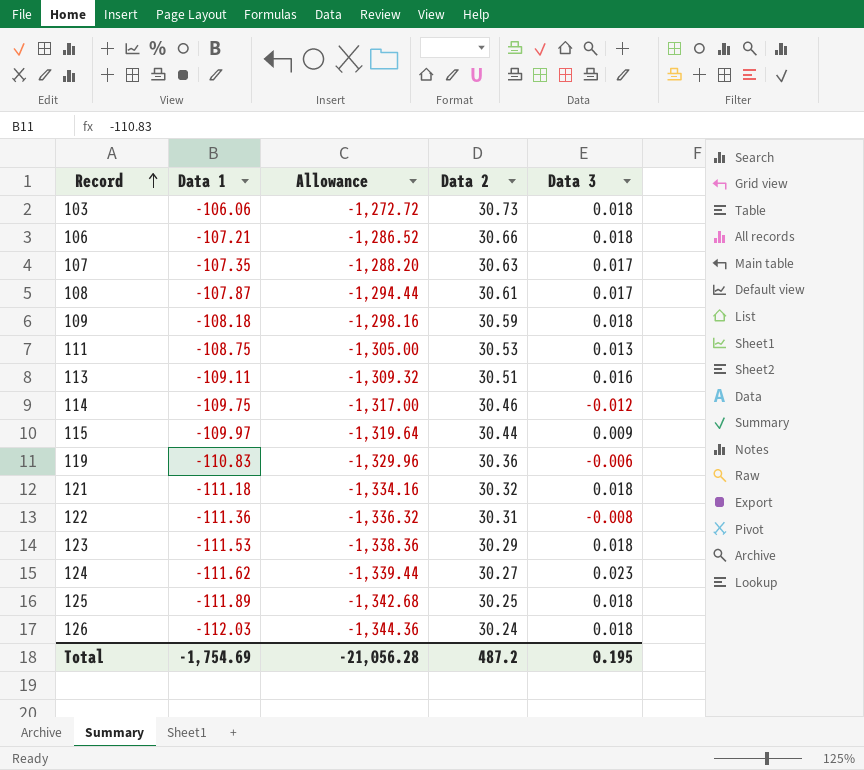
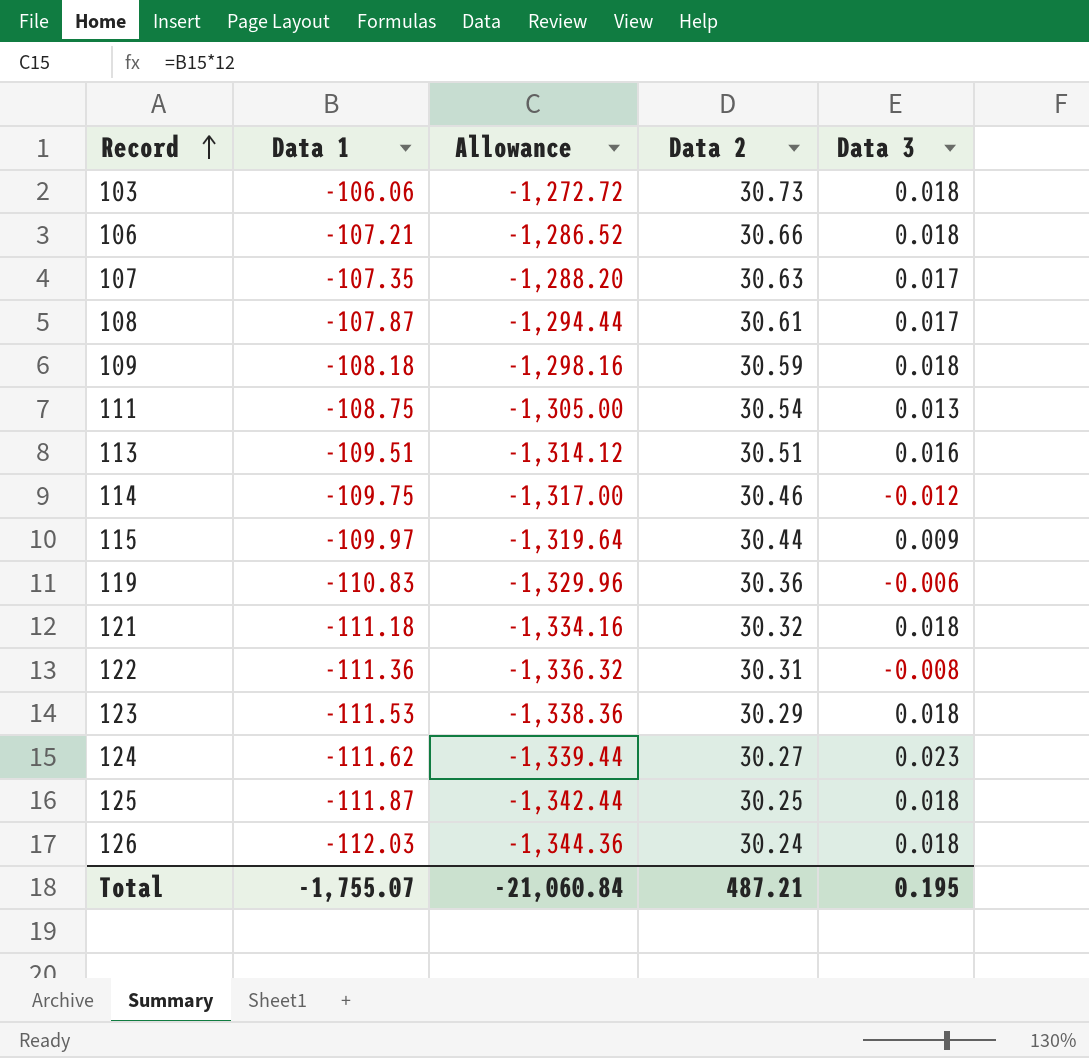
111 | Data 2: 30.53 -> 30.54
113 | Data 1: -109.11 -> -109.51
113 | Allowance: -1,309.32 -> -1,314.12
125 | Data 1: -111.89 -> -111.87
125 | Allowance: -1,342.68 -> -1,342.44
Total | Data 1: -1,754.69 -> -1,755.07
Total | Allowance: -21,056.28 -> -21,060.84
Total | Data 2: 487.2 -> 487.21

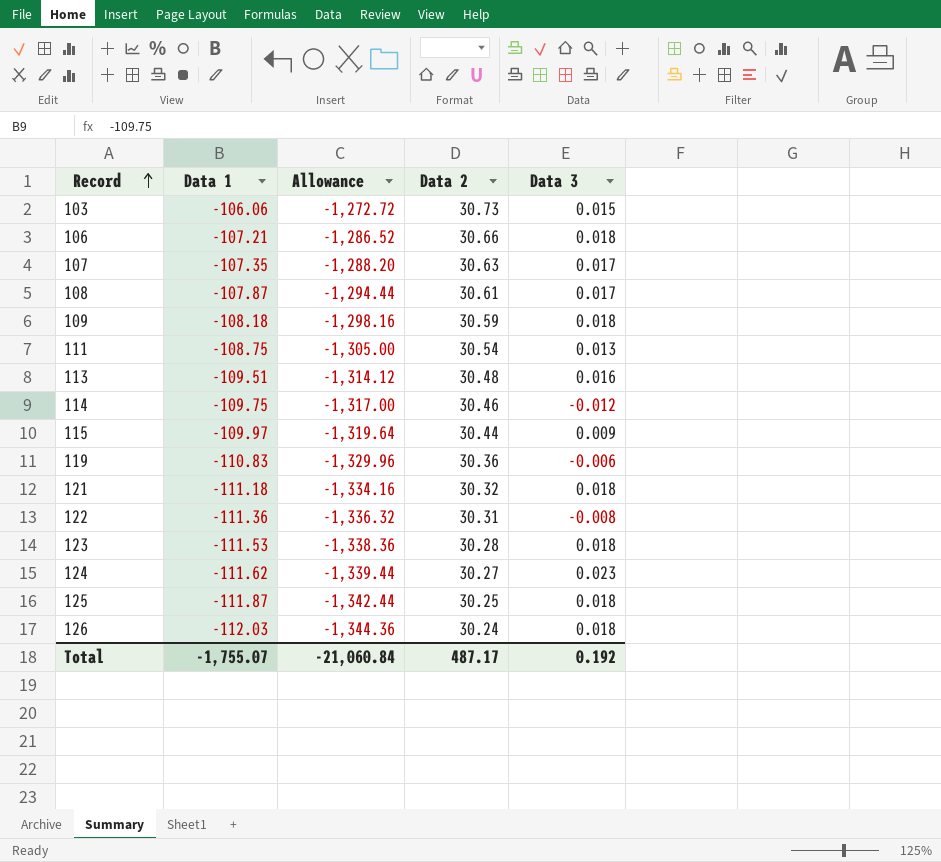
103 | Data 3: 0.018 -> 0.015
113 | Data 2: 30.51 -> 30.48
123 | Data 2: 30.29 -> 30.28
Total | Data 2: 487.21 -> 487.17
Total | Data 3: 0.195 -> 0.192

